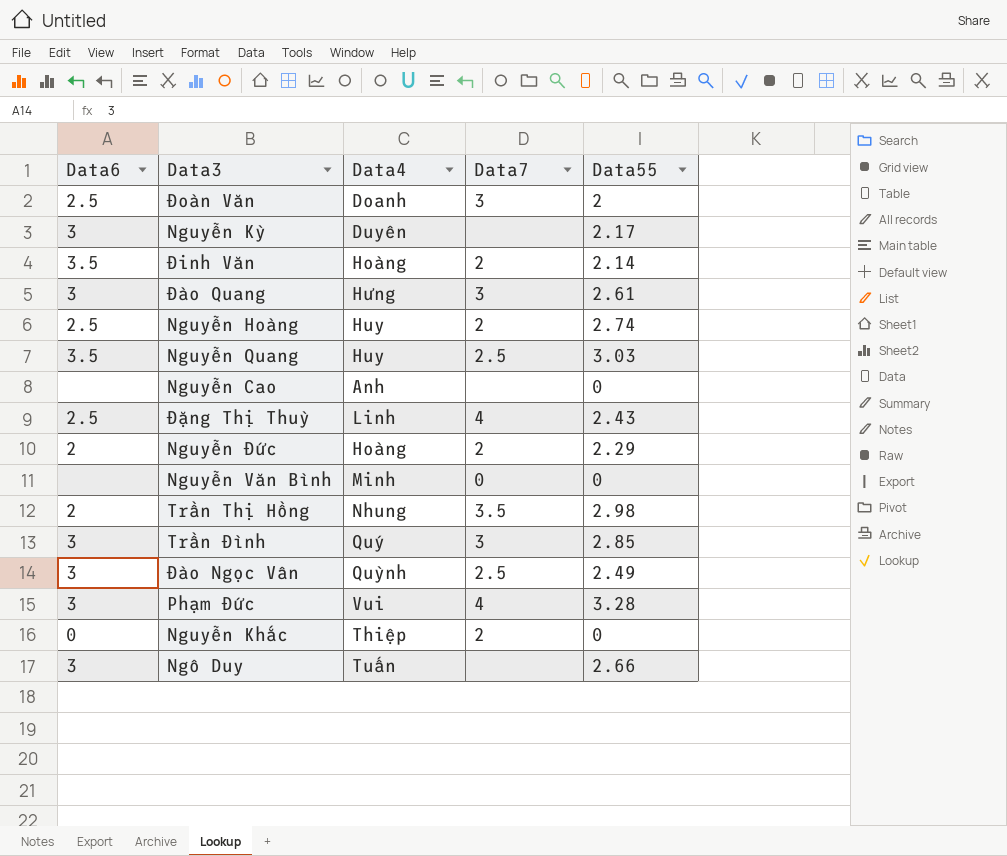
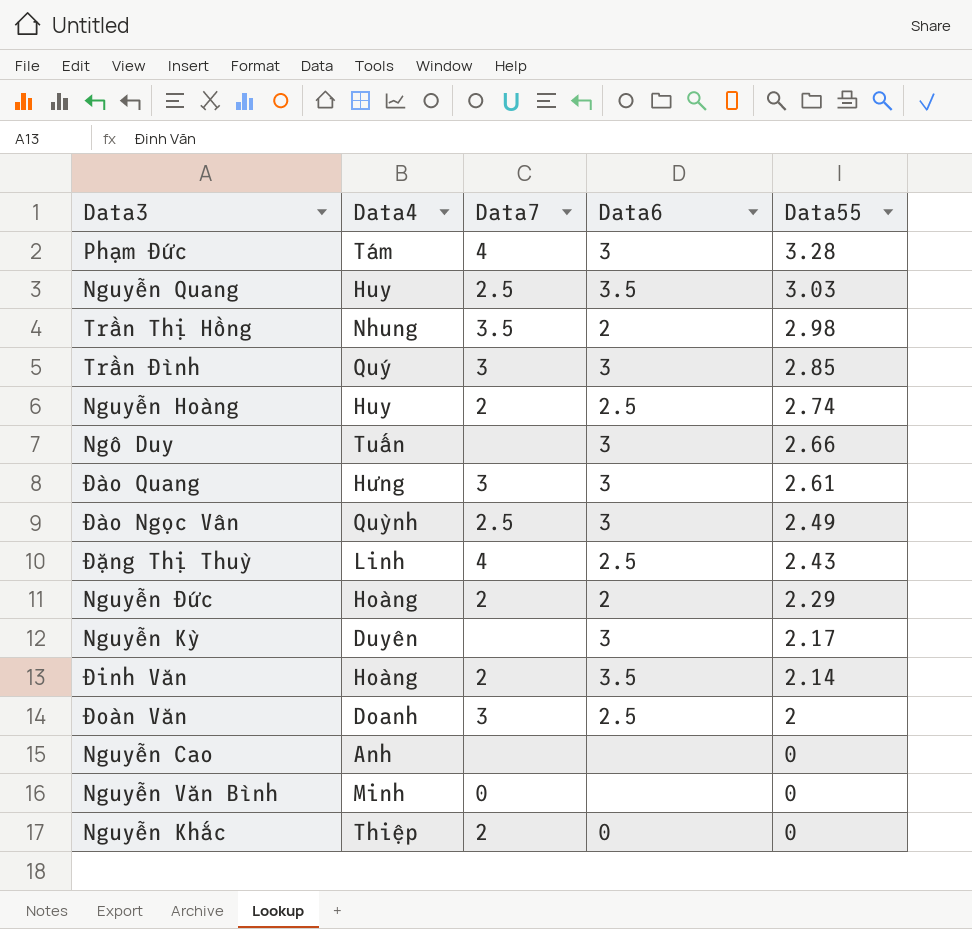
row order: none -> Data55 descending
column Data6 | position: 1 -> 4
Phạm Đức | Data4: Vui -> Tám

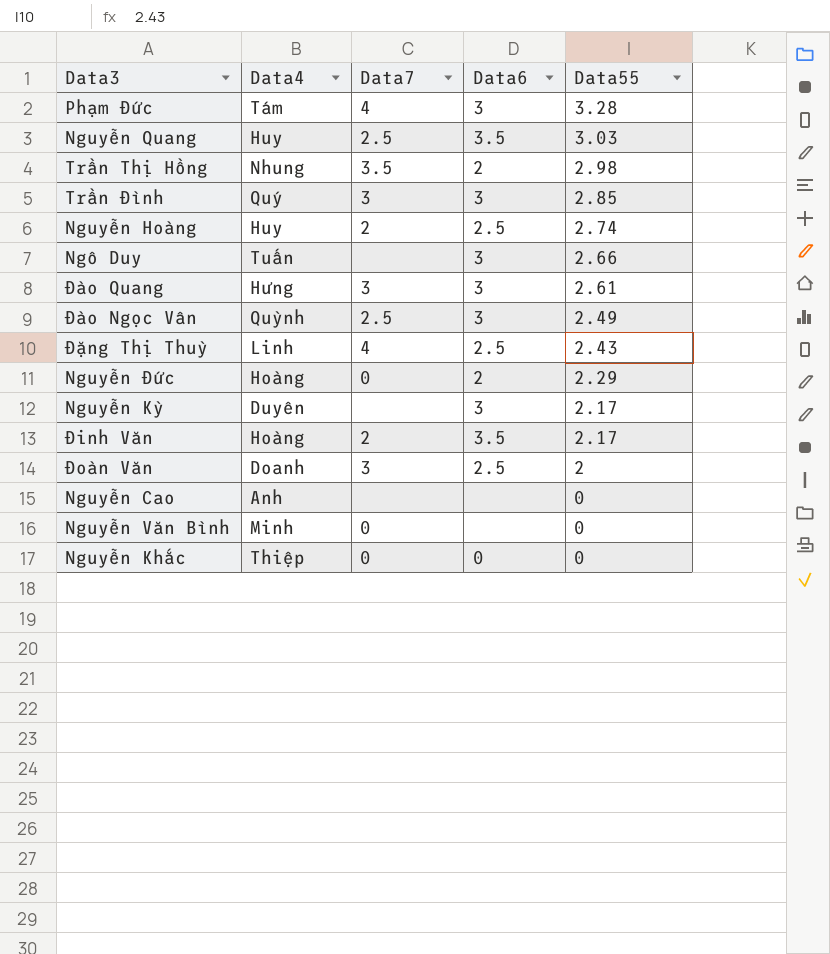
Nguyễn Đức | Data7: 2 -> 0
Đinh Văn | Data55: 2.14 -> 2.17
Nguyễn Khắc | Data7: 2 -> 0

